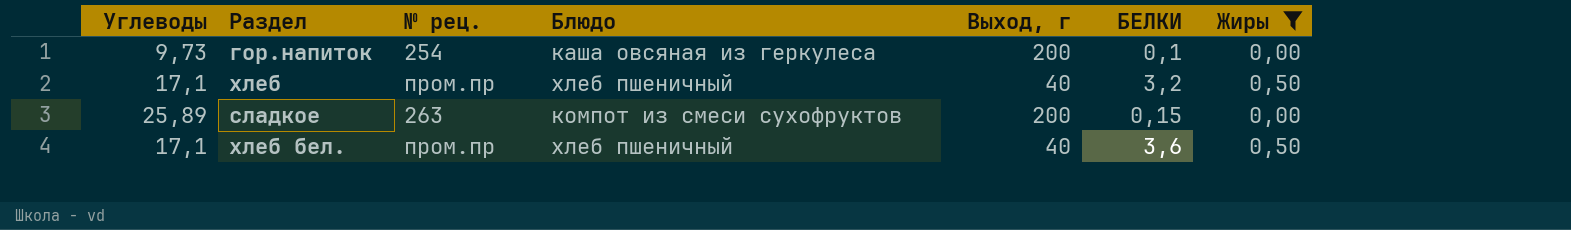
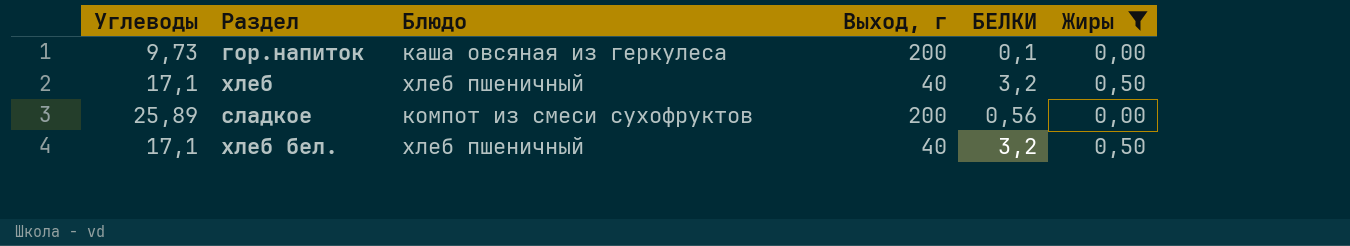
column № рец. | position: 3 -> none
сладкое | БЕЛКИ: 0,15 -> 0,56
хлеб бел. | БЕЛКИ: 3,6 -> 3,2

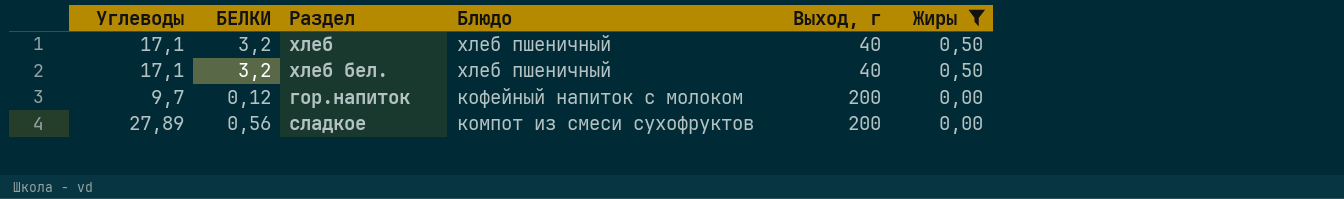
row order: none -> Блюдо descending
column БЕЛКИ | position: 5 -> 2
гор.напиток | Углеводы: 9,73 -> 9,7
гор.напиток | БЕЛКИ: 0,1 -> 0,12
гор.напиток | Блюдо: каша овсяная из геркулеса -> кофейный напиток с молоком
сладкое | Углеводы: 25,89 -> 27,89

